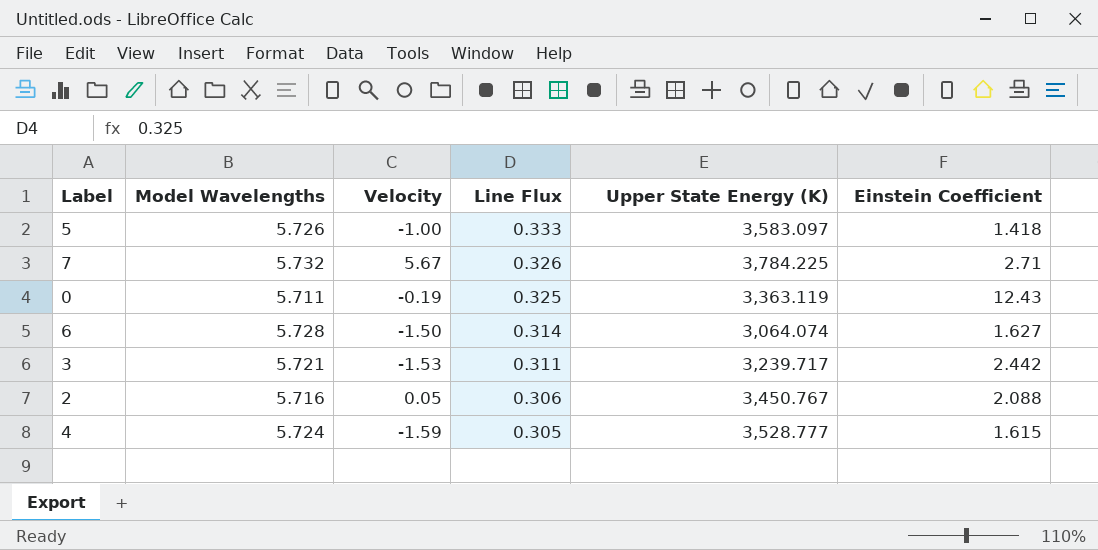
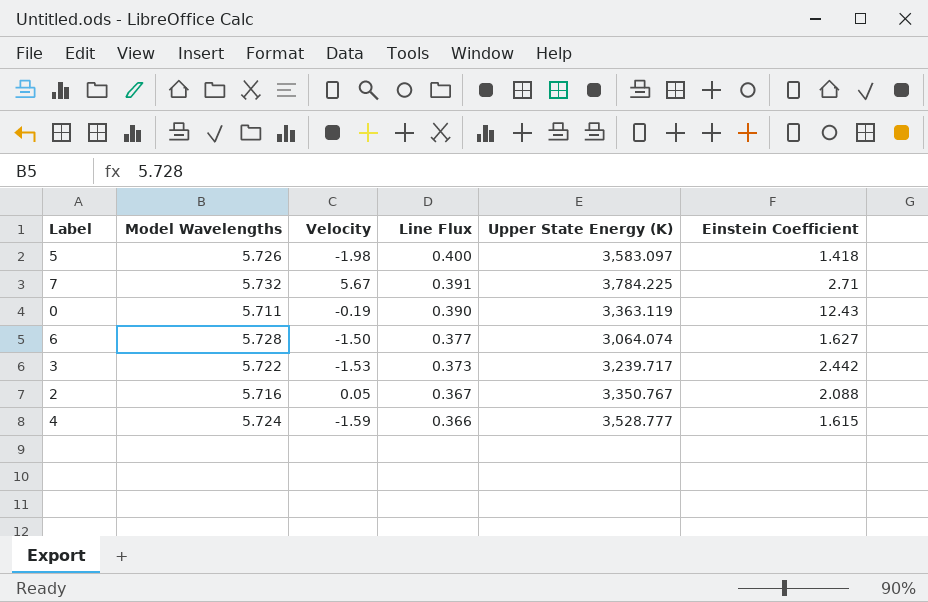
5 | Velocity: -1.00 -> -1.98
5 | Line Flux: 0.333 -> 0.400
7 | Line Flux: 0.326 -> 0.391
0 | Line Flux: 0.325 -> 0.390
6 | Line Flux: 0.314 -> 0.377
3 | Model Wavelengths: 5.721 -> 5.722
3 | Line Flux: 0.311 -> 0.373
2 | Line Flux: 0.306 -> 0.367
2 | Upper State Energy (K): 3,450.767 -> 3,350.767
4 | Line Flux: 0.305 -> 0.366

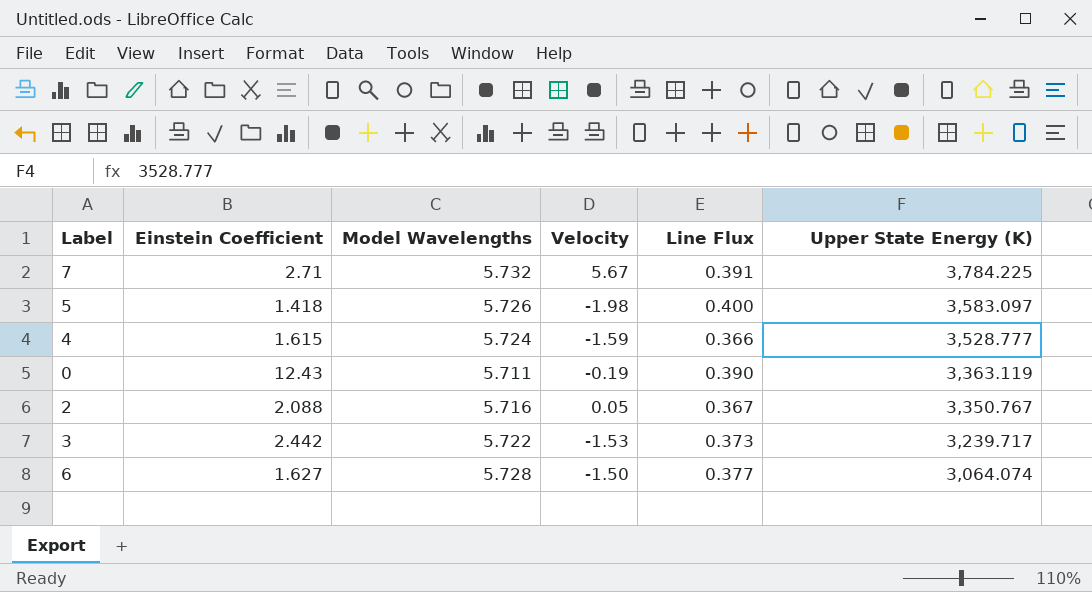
row order: Line Flux descending -> Upper State Energy (K) descending
column Einstein Coefficient | position: 6 -> 2

